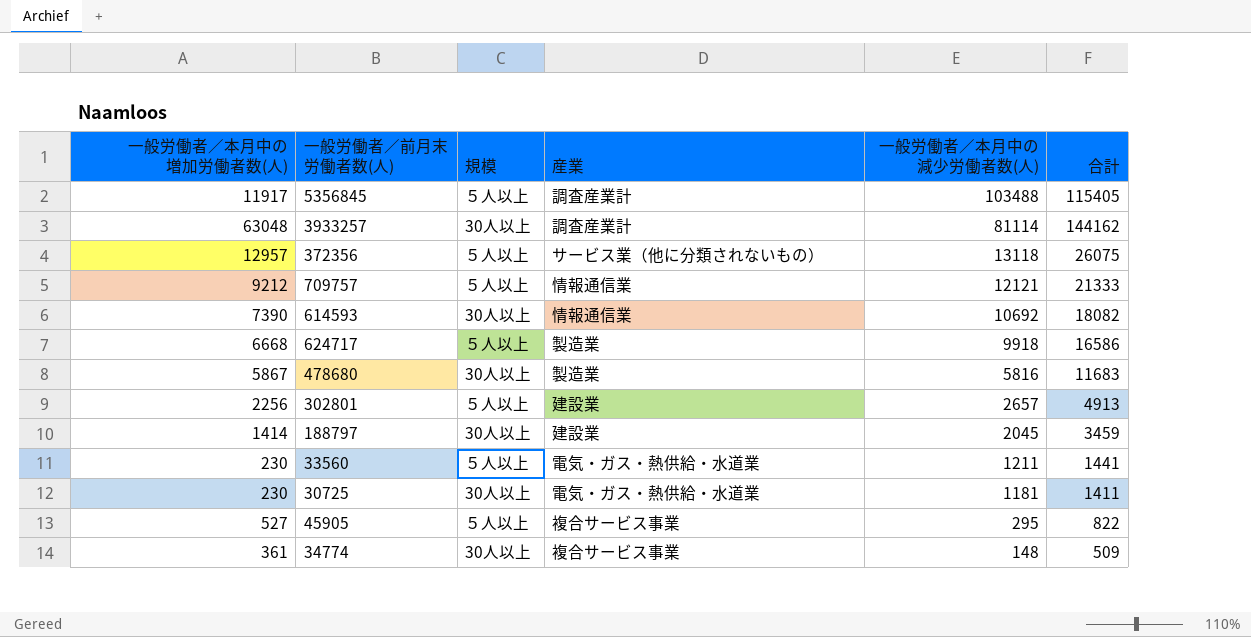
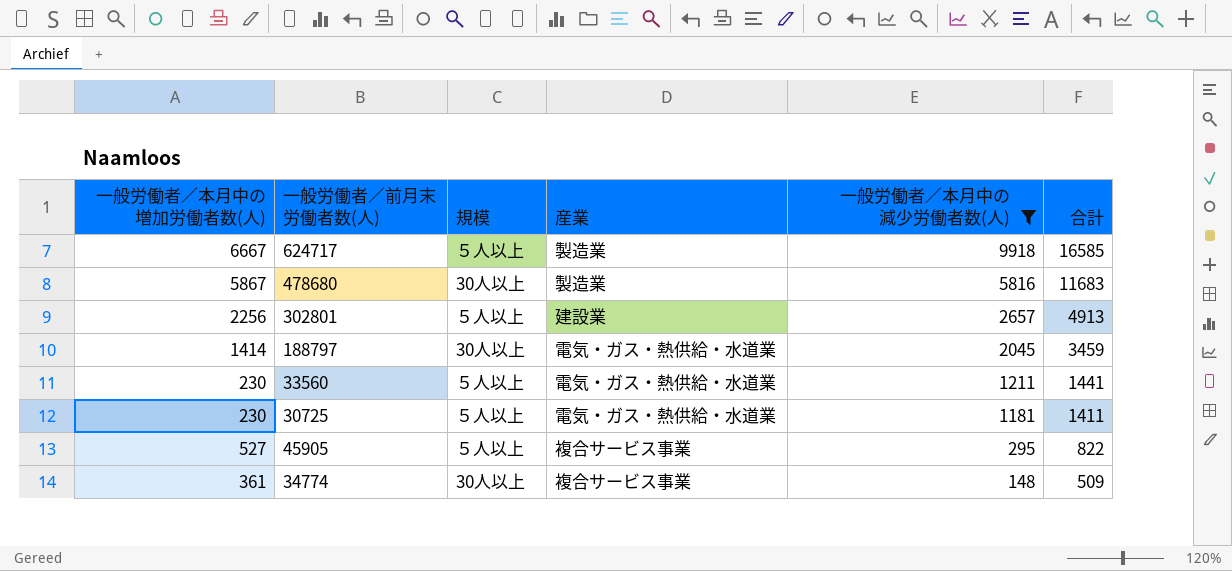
filter: none -> 一般労働者／本月中の減少労働者数(人) <= 9918
624717 | 一般労働者／本月中の増加労働者数(人): 6668 -> 6667
624717 | 合計: 16586 -> 16585
188797 | 産業: 建設業 -> 電気・ガス・熱供給・水道業
30725 | 規模: 30人以上 -> ５人以上

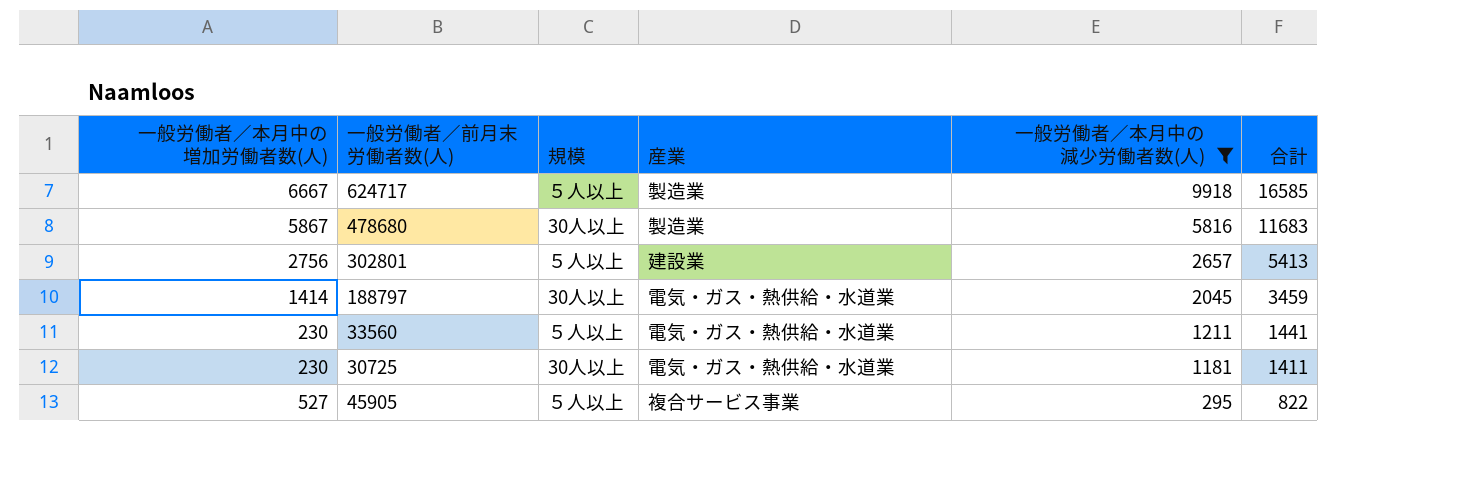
row 34774: 361 | 30人以上 | 複合サービス事業 | 148 | 509 -> none
302801 | 一般労働者／本月中の増加労働者数(人): 2256 -> 2756
302801 | 合計: 4913 -> 5413
30725 | 規模: ５人以上 -> 30人以上

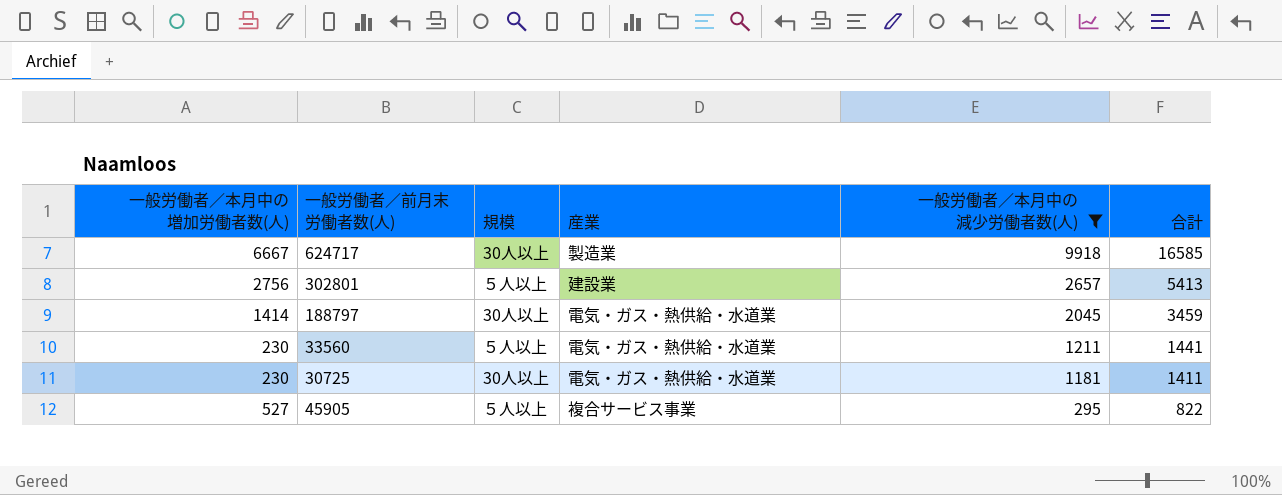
row 478680: 5867 | 30人以上 | 製造業 | 5816 | 11683 -> none
624717 | 規模: ５人以上 -> 30人以上

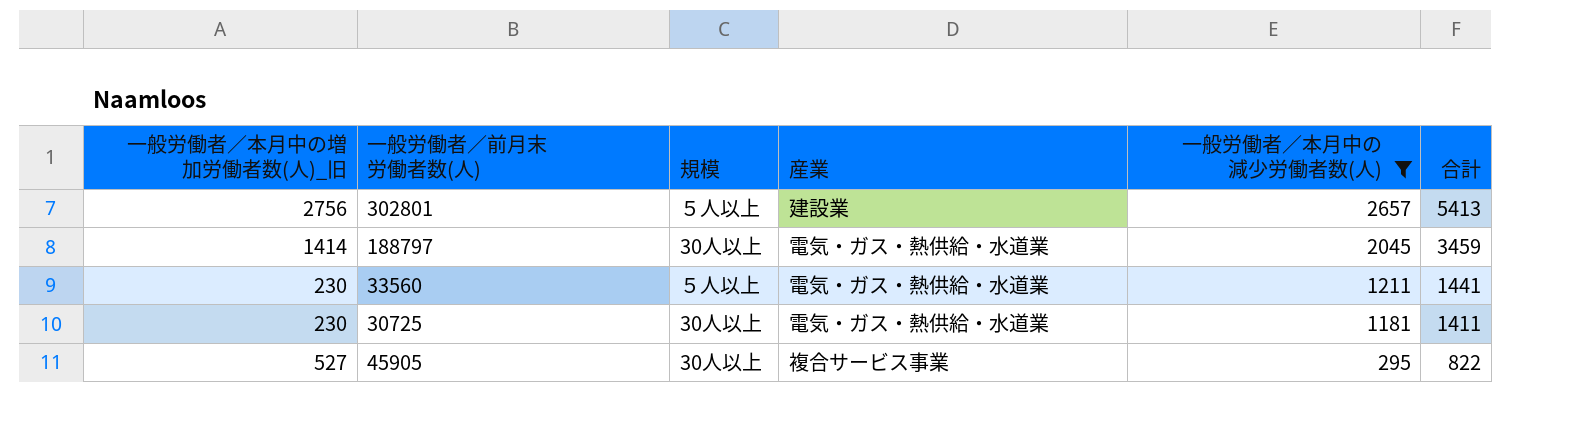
column name: 一般労働者／本月中の増加労働者数(人) -> 一般労働者／本月中の増加労働者数(人)_旧
row 624717: 6667 | 30人以上 | 製造業 | 9918 | 16585 -> none
45905 | 規模: ５人以上 -> 30人以上

